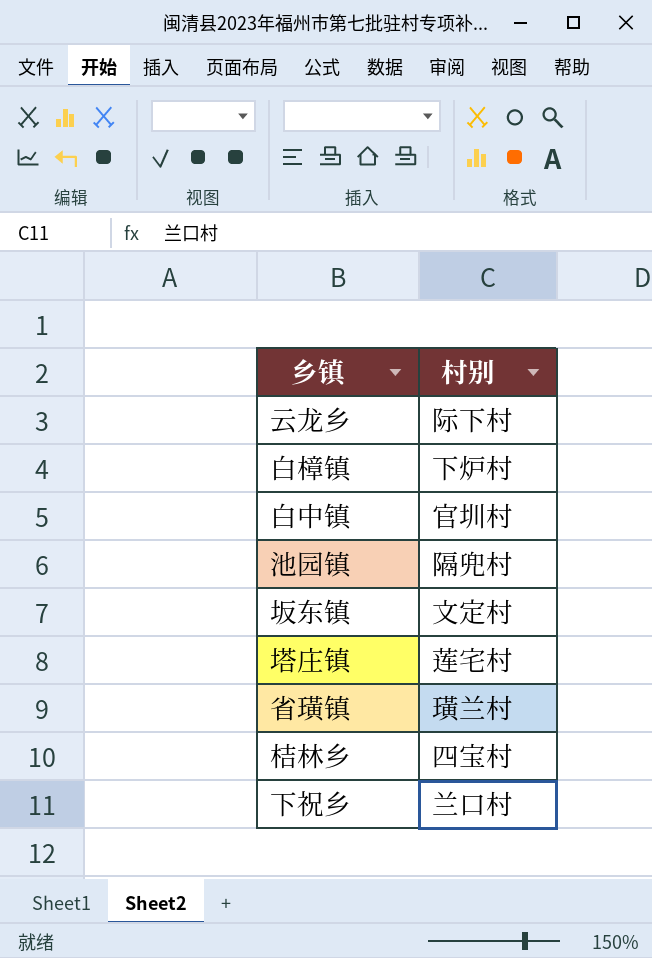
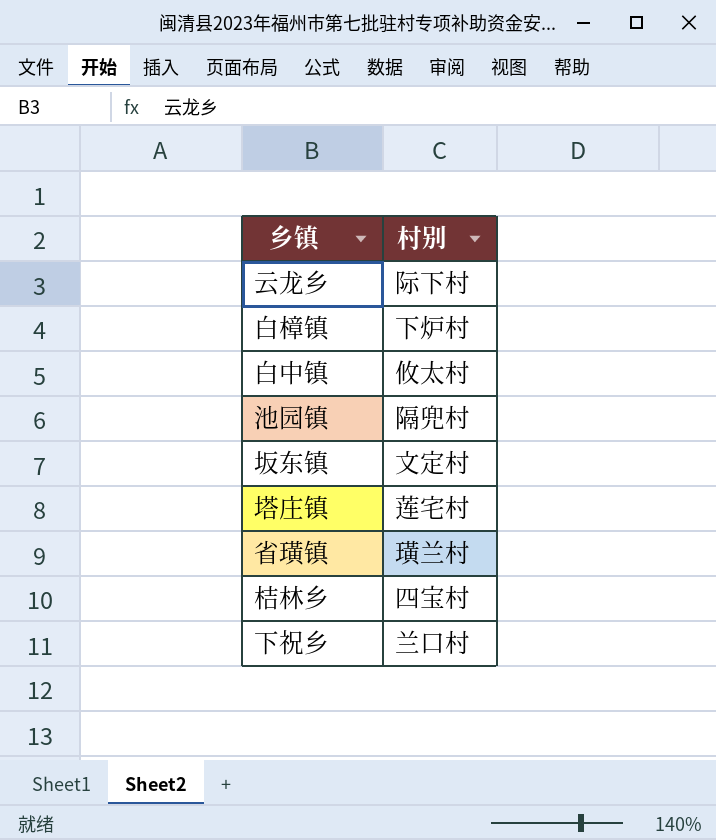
白中镇 | 村别: 官圳村 -> 攸太村

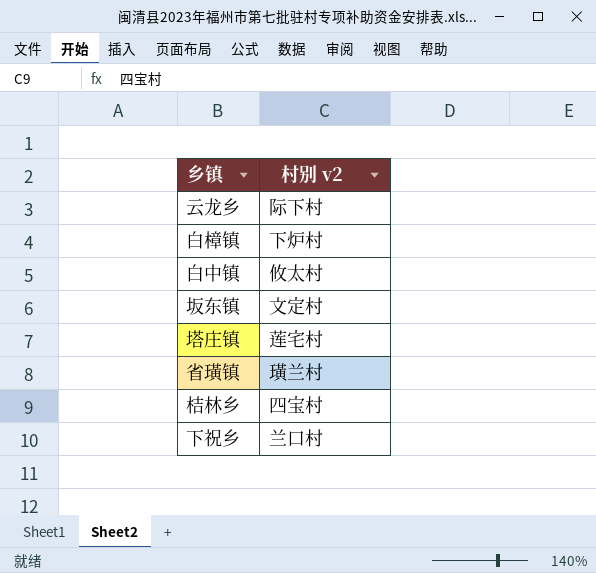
column name: 村别 -> 村别 v2
row 池园镇: 隔兜村 -> none

